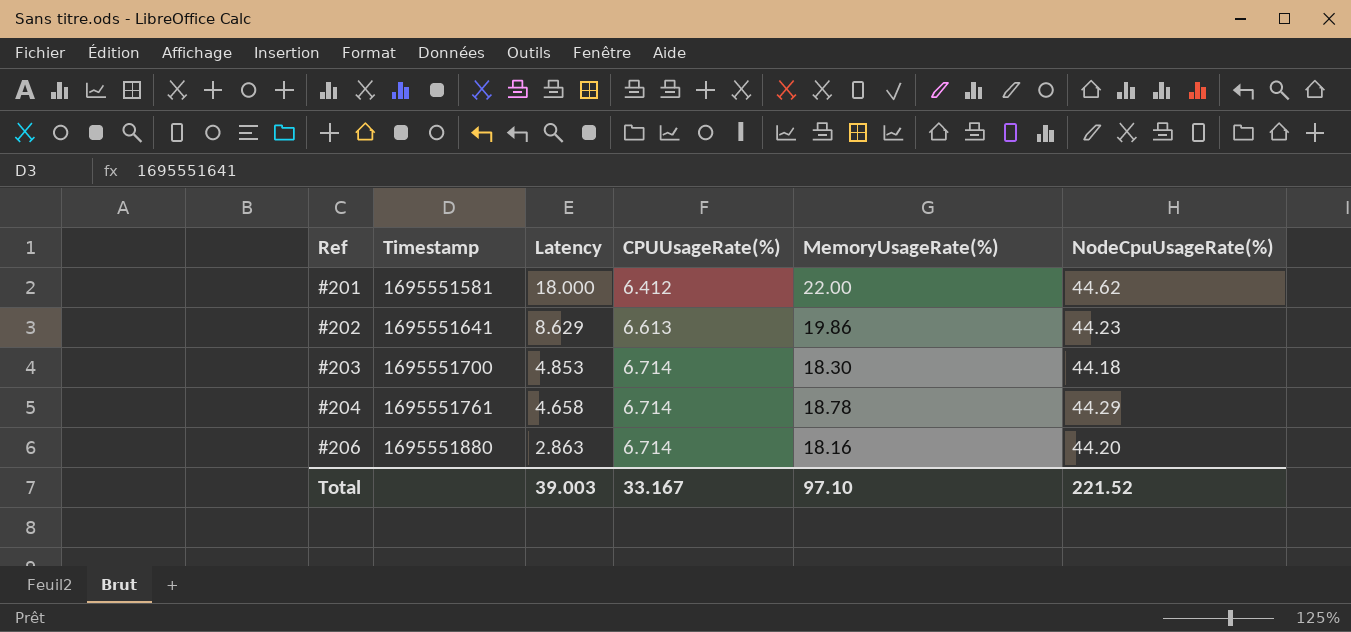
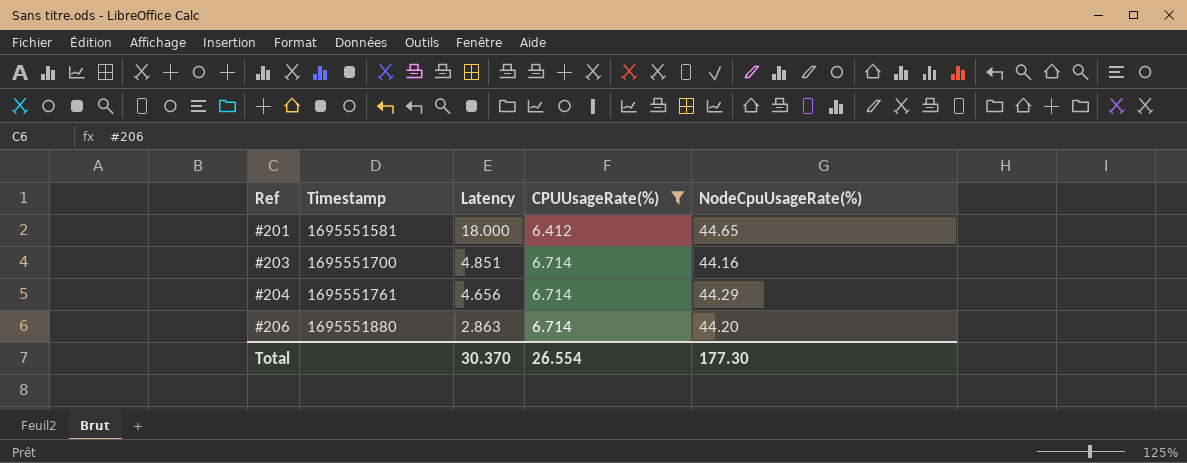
filter: none -> CPUUsageRate(%) != 6.613
column MemoryUsageRate(%) | position: 5 -> none
#201 | NodeCpuUsageRate(%): 44.62 -> 44.65
#203 | Latency: 4.853 -> 4.851
#203 | NodeCpuUsageRate(%): 44.18 -> 44.16
#204 | Latency: 4.658 -> 4.656
Total | Latency: 39.003 -> 30.370
Total | CPUUsageRate(%): 33.167 -> 26.554
Total | NodeCpuUsageRate(%): 221.52 -> 177.30

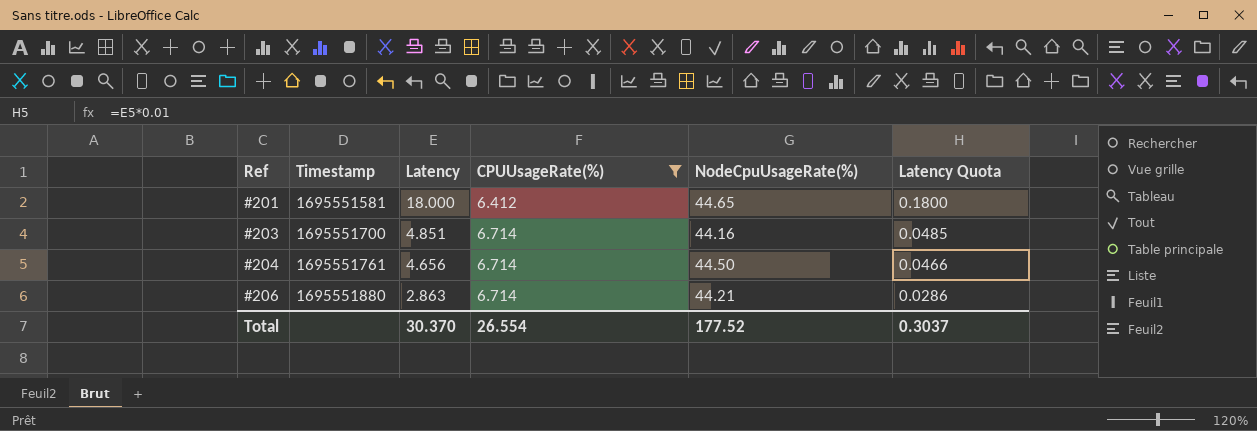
column Latency Quota | formula: none -> [Latency] * 0.01
#204 | NodeCpuUsageRate(%): 44.29 -> 44.50
#206 | NodeCpuUsageRate(%): 44.20 -> 44.21
Total | NodeCpuUsageRate(%): 177.30 -> 177.52

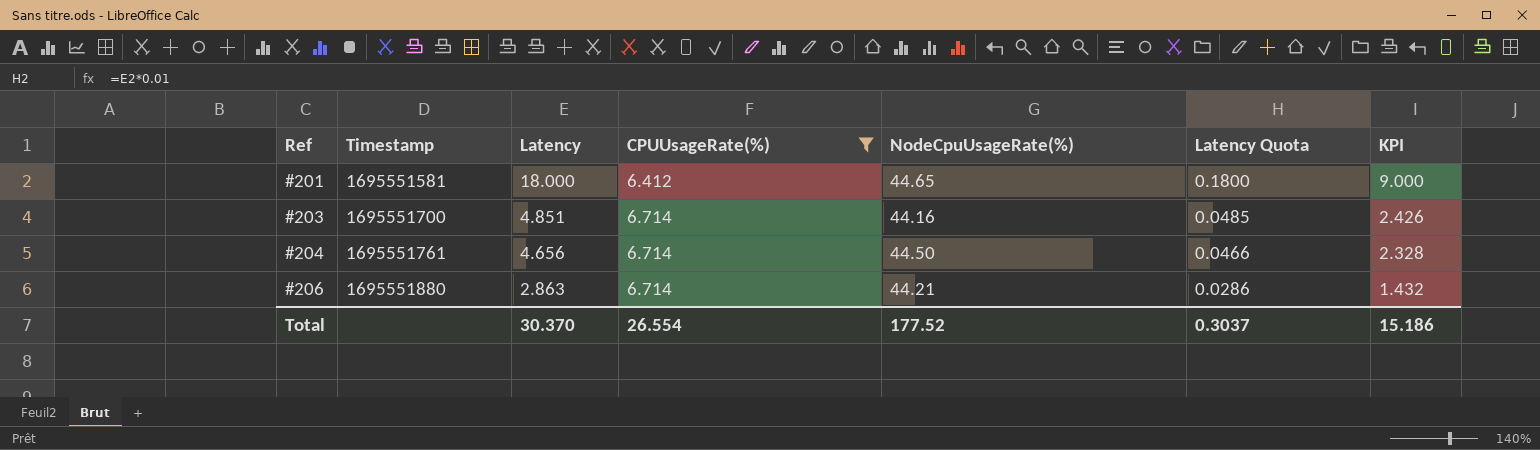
column KPI | formula: none -> [Latency] * 0.5

